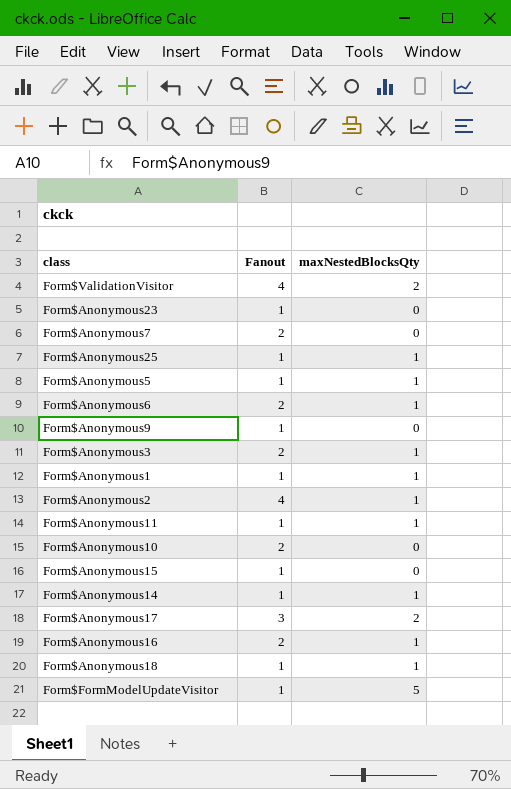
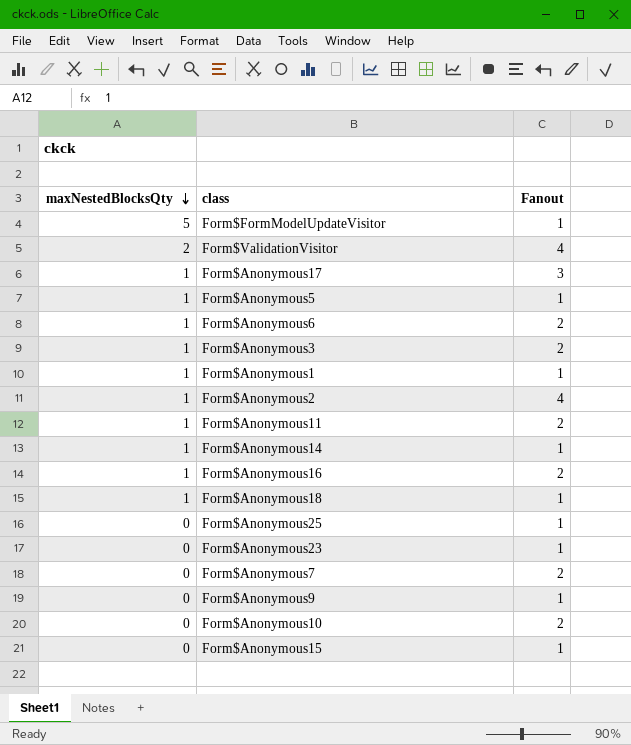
row order: none -> maxNestedBlocksQty descending
column maxNestedBlocksQty | position: 3 -> 1
Form$Anonymous17 | maxNestedBlocksQty: 2 -> 1
Form$Anonymous11 | Fanout: 1 -> 2
Form$Anonymous25 | maxNestedBlocksQty: 1 -> 0

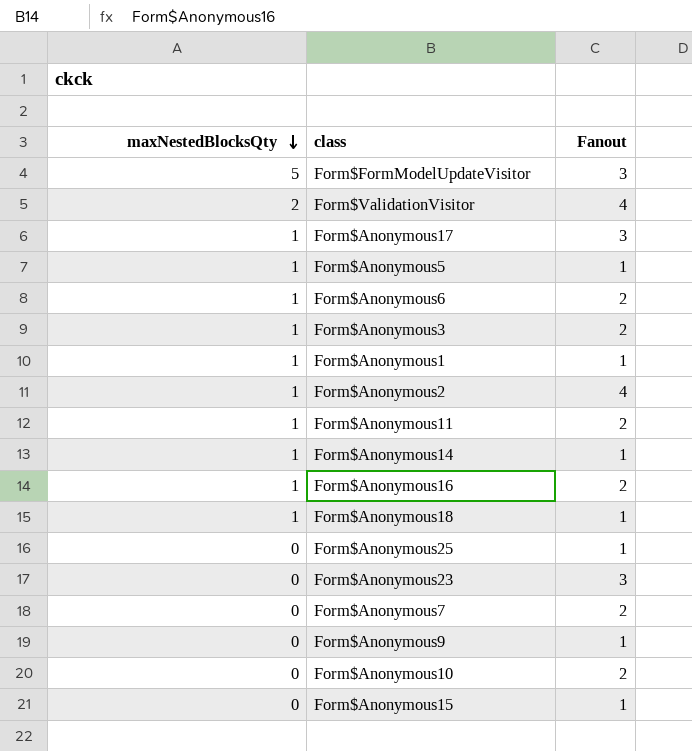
Form$FormModelUpdateVisitor | Fanout: 1 -> 3
Form$Anonymous23 | Fanout: 1 -> 3

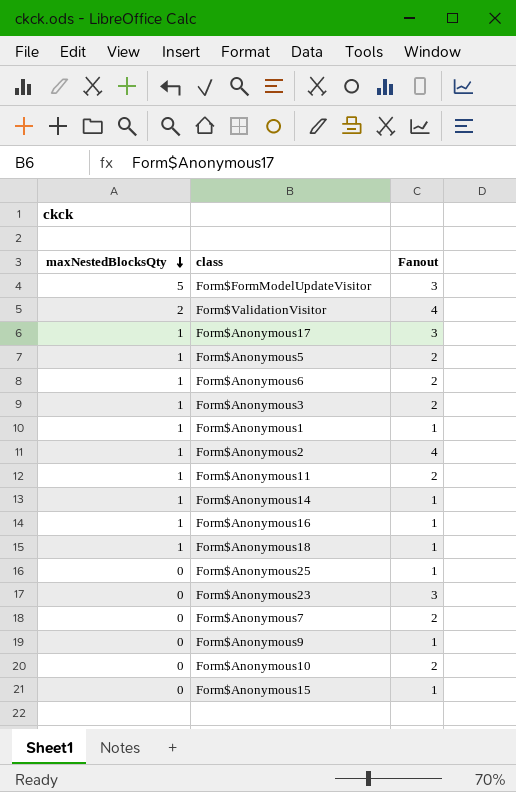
Form$Anonymous5 | Fanout: 1 -> 2
Form$Anonymous16 | Fanout: 2 -> 1

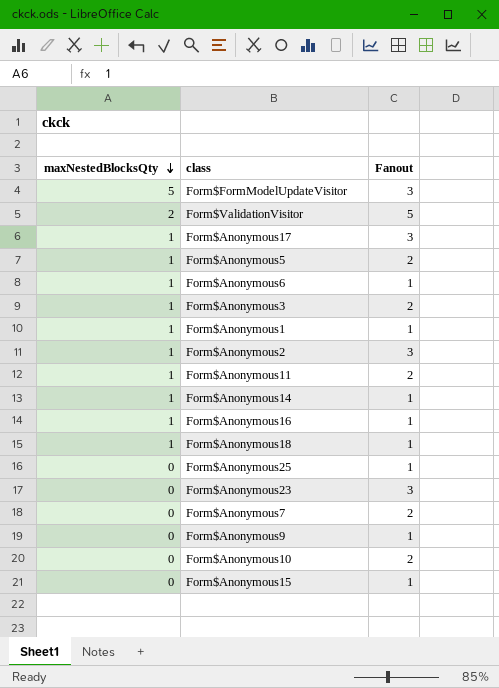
Form$ValidationVisitor | Fanout: 4 -> 5
Form$Anonymous6 | Fanout: 2 -> 1
Form$Anonymous2 | Fanout: 4 -> 3

